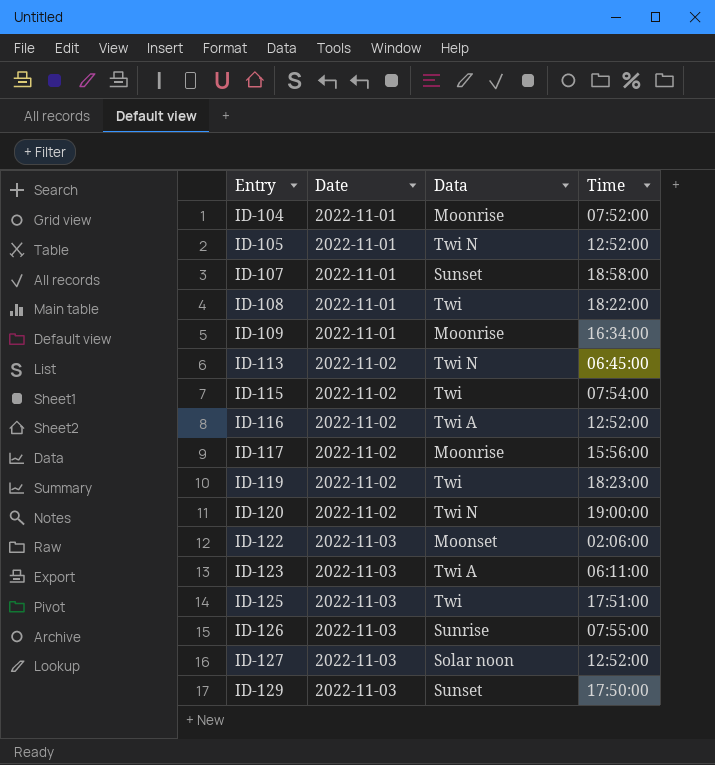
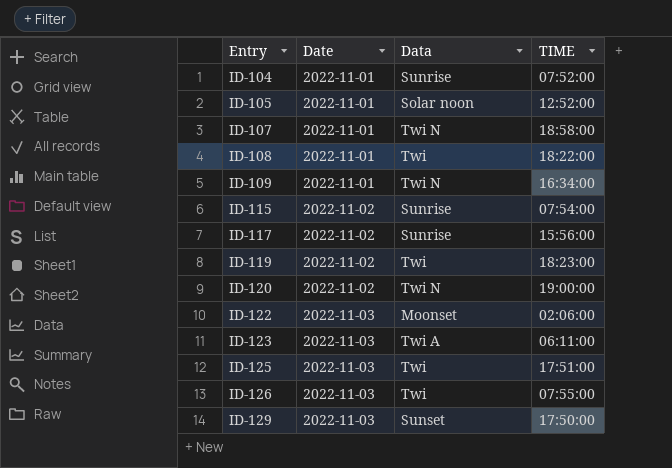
column name: Time -> TIME
row ID-113: 2022-11-02 | Twi N | 06:45:00 -> none
row ID-116: 2022-11-02 | Twi A | 12:52:00 -> none
row ID-127: 2022-11-03 | Solar noon | 12:52:00 -> none
ID-104 | Data: Moonrise -> Sunrise
ID-105 | Data: Twi N -> Solar noon
ID-107 | Data: Sunset -> Twi N
ID-109 | Data: Moonrise -> Twi N
ID-115 | Data: Twi -> Sunrise
ID-117 | Data: Moonrise -> Sunrise
ID-126 | Data: Sunrise -> Twi

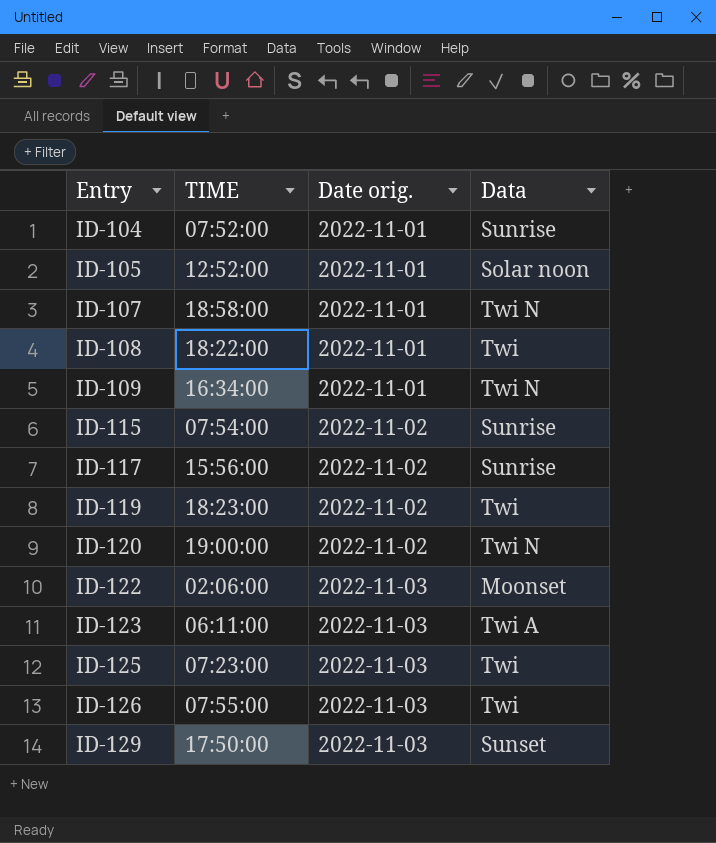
column TIME | position: 4 -> 2
column name: Date -> Date orig.
ID-125 | TIME: 17:51:00 -> 07:23:00

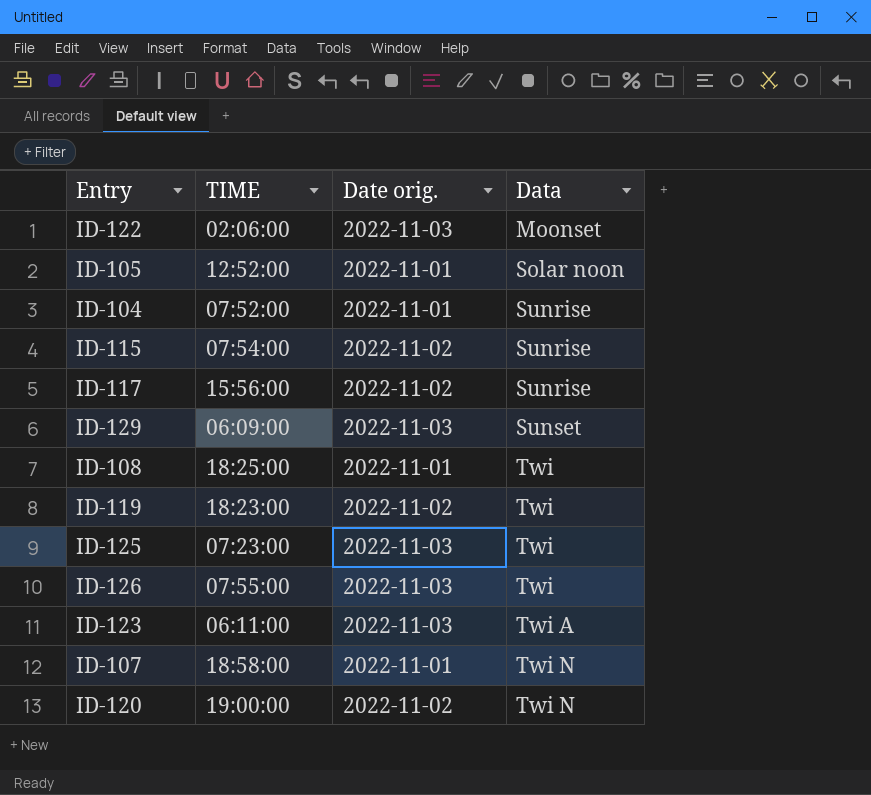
row order: Entry ascending -> Data ascending
row ID-109: 16:34:00 | 2022-11-01 | Twi N -> none
ID-129 | TIME: 17:50:00 -> 06:09:00
ID-108 | TIME: 18:22:00 -> 18:25:00

